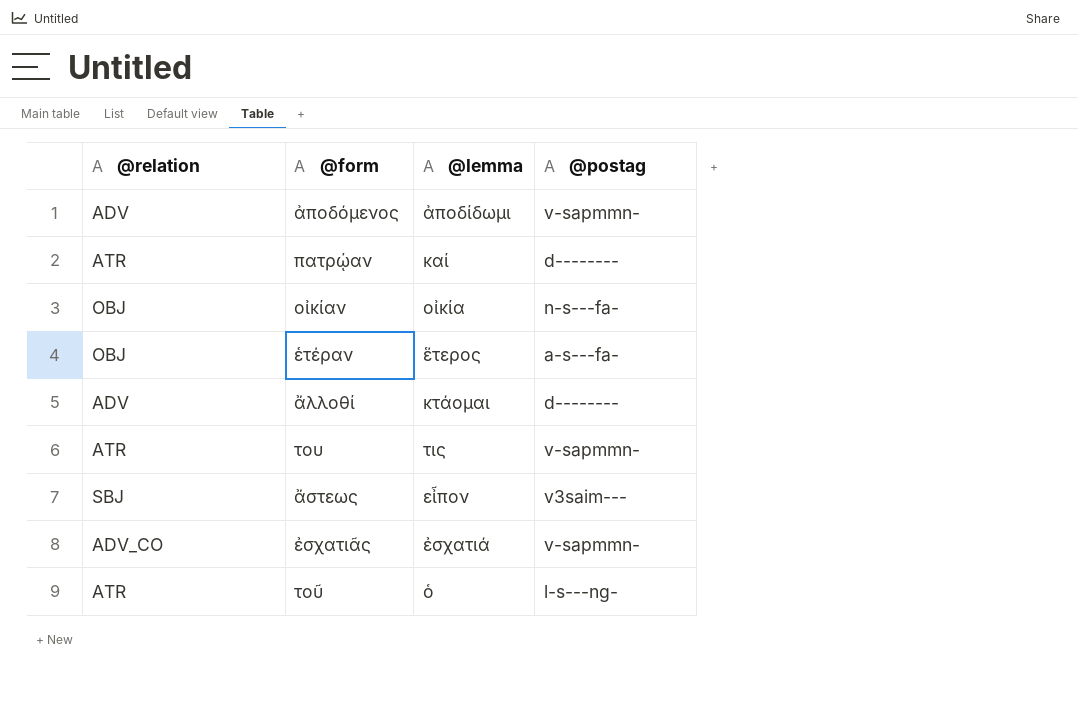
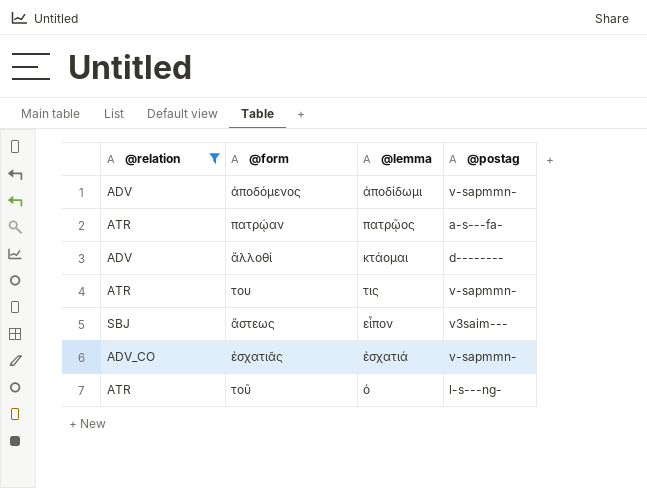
filter: none -> @relation != OBJ
πατρῴαν | @lemma: καί -> πατρῷος
πατρῴαν | @postag: d-------- -> a-s---fa-

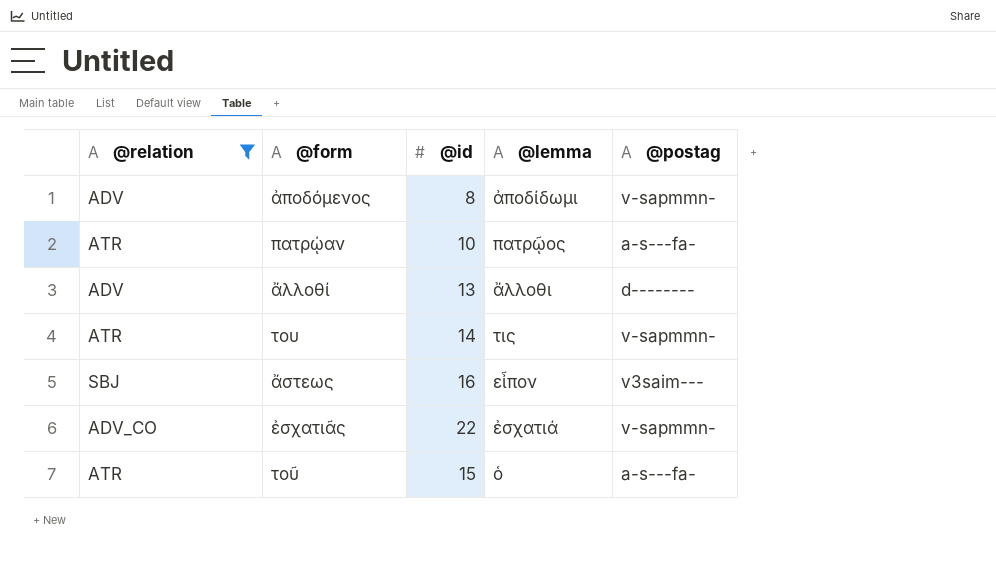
column @id | position: none -> 3
ἄλλοθί | @lemma: κτάομαι -> ἄλλοθι
τοῦ | @postag: l-s---ng- -> a-s---fa-

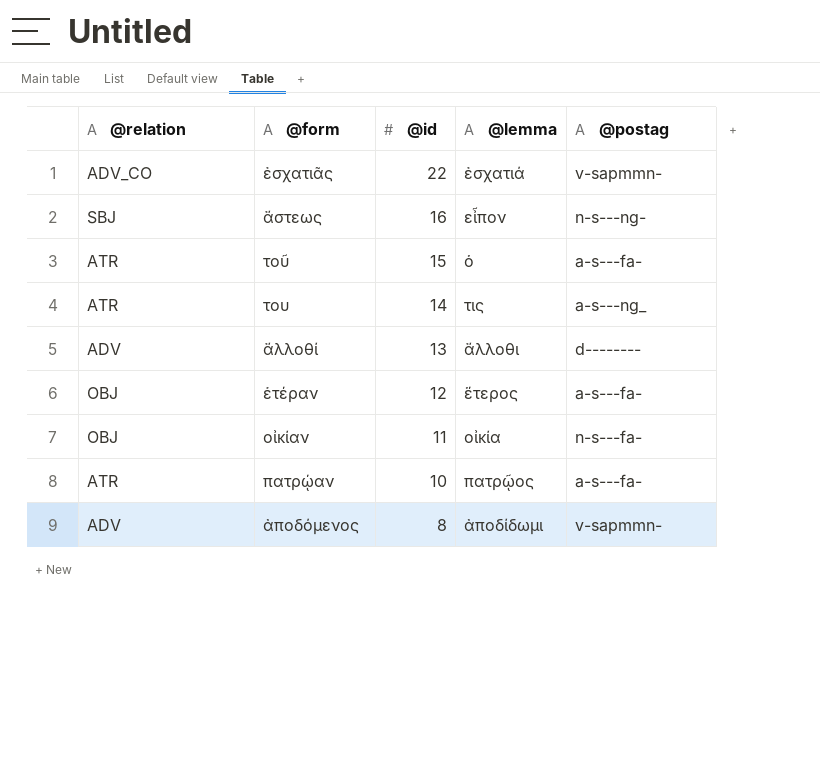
filter: @relation != OBJ -> none
row order: none -> @id descending
ἄστεως | @postag: v3saim--- -> n-s---ng-
του | @postag: v-sapmmn- -> a-s---ng_

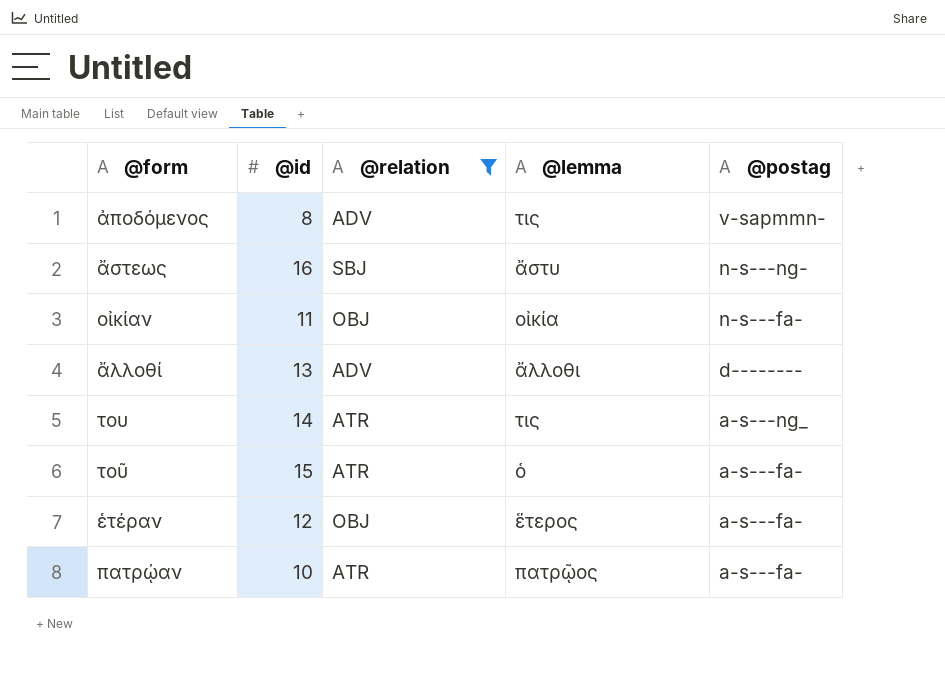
filter: none -> @relation != ADV_CO
row order: @id descending -> @postag descending
column @relation | position: 1 -> 3
ἀποδόμενος | @lemma: ἀποδίδωμι -> τις
ἄστεως | @lemma: εἶπον -> ἄστυ

